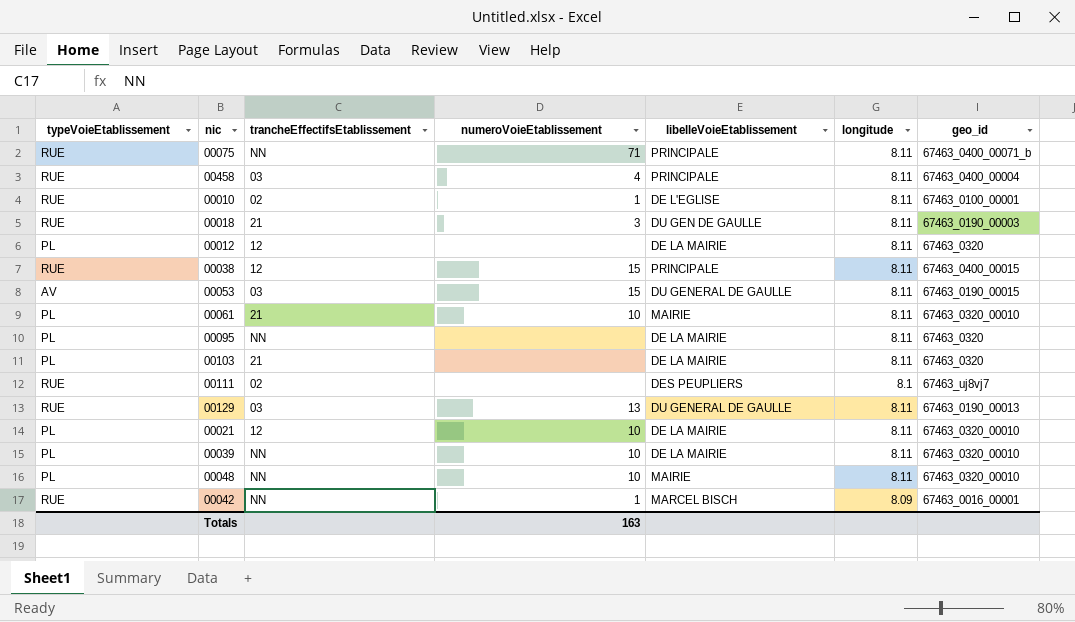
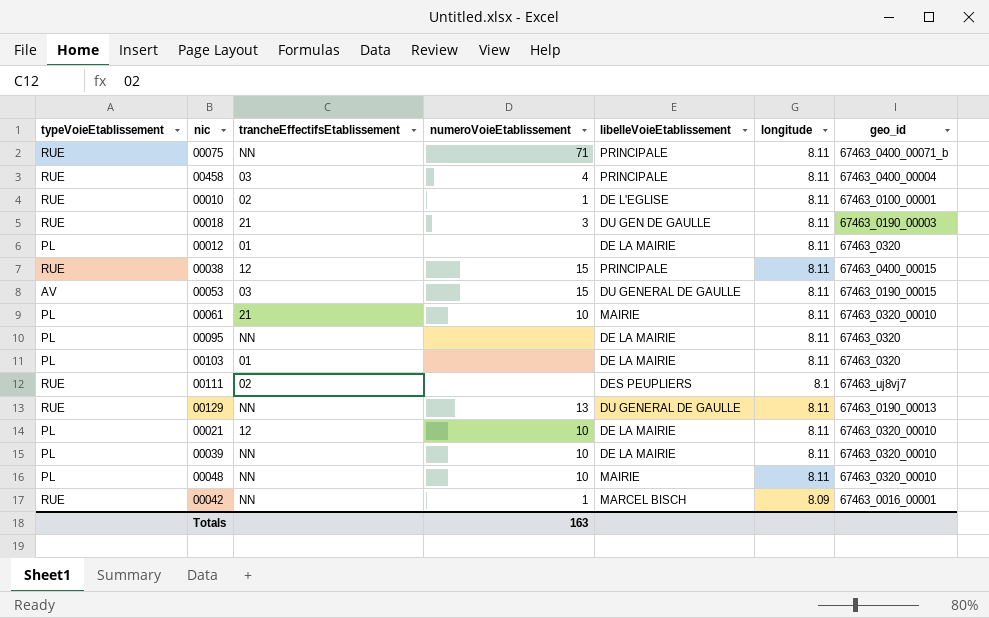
00012 | trancheEffectifsEtablissement: 12 -> 01
00103 | trancheEffectifsEtablissement: 21 -> 01
00129 | trancheEffectifsEtablissement: 03 -> NN

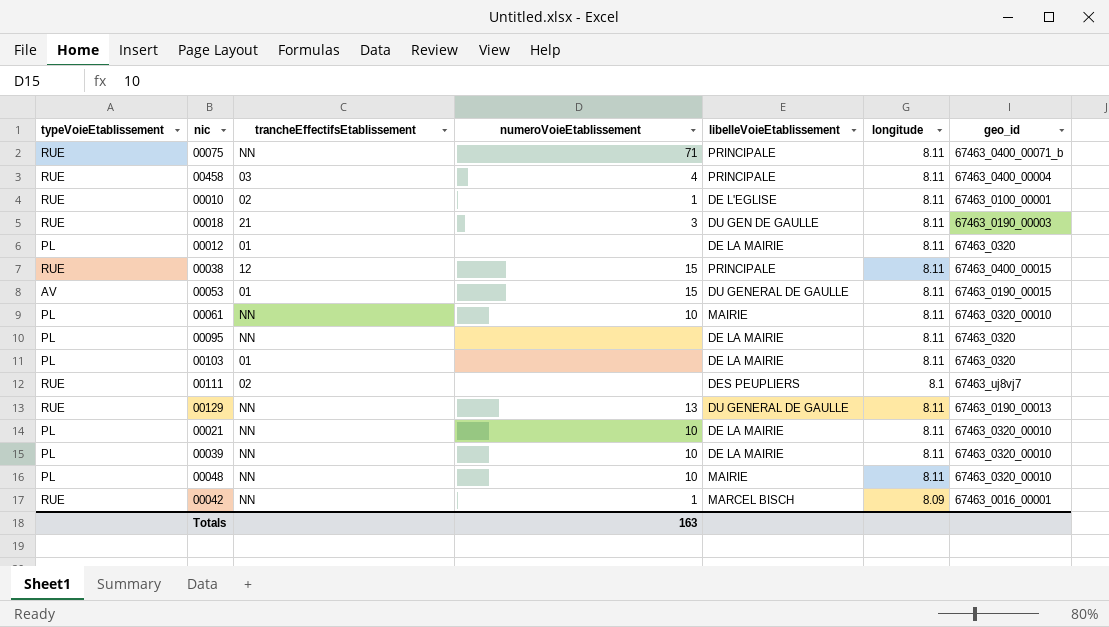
00053 | trancheEffectifsEtablissement: 03 -> 01
00061 | trancheEffectifsEtablissement: 21 -> NN
00021 | trancheEffectifsEtablissement: 12 -> NN

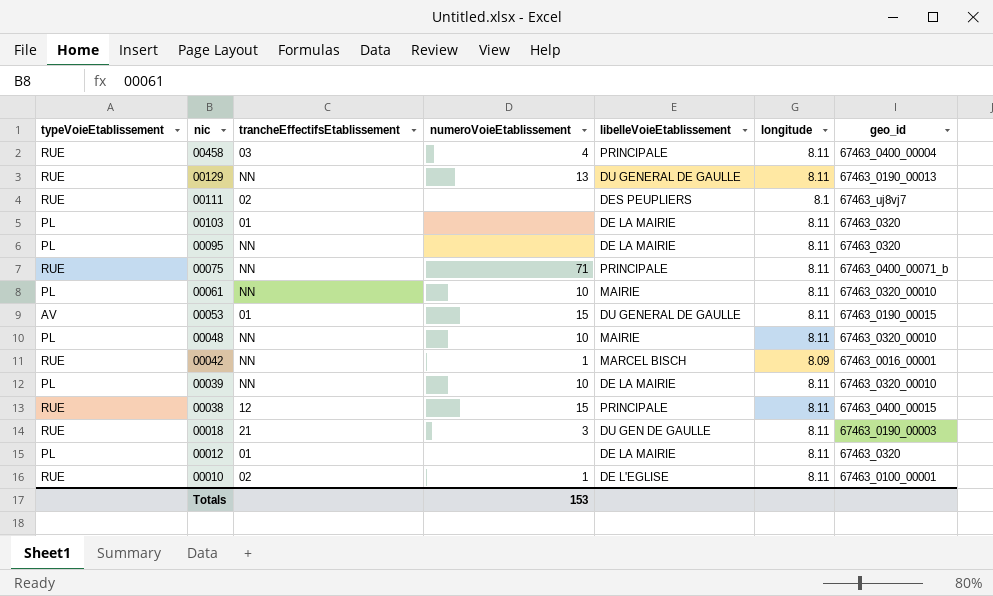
row order: none -> nic descending
row 00021: PL | NN | 10 | DE LA MAIRIE | 8.11 | 67463_0320_00010 -> none
Totals | numeroVoieEtablissement: 163 -> 153

